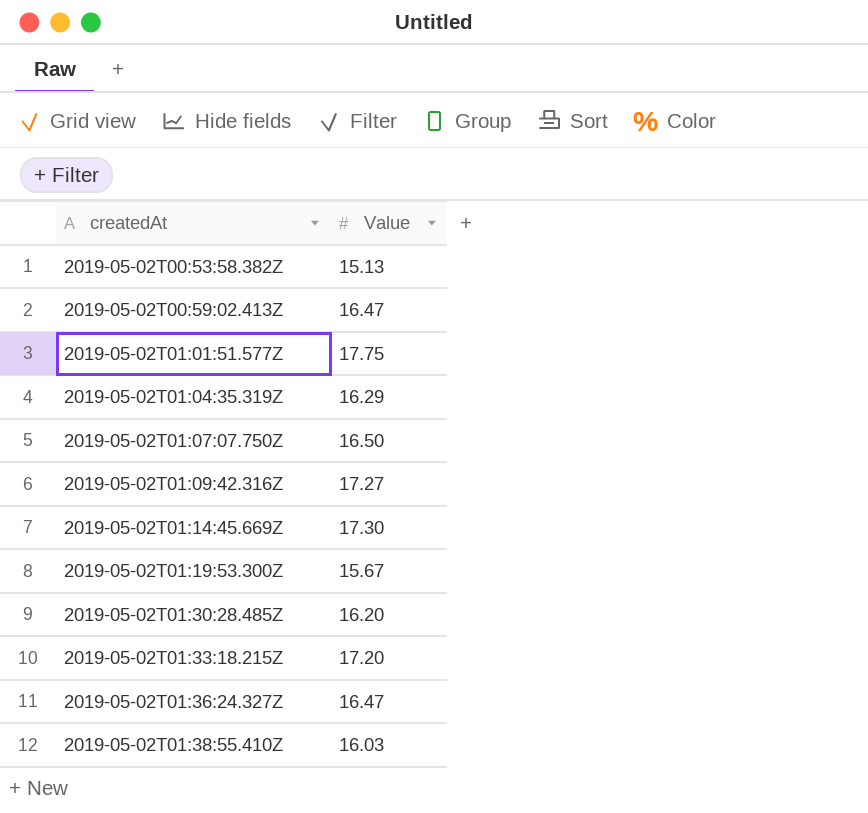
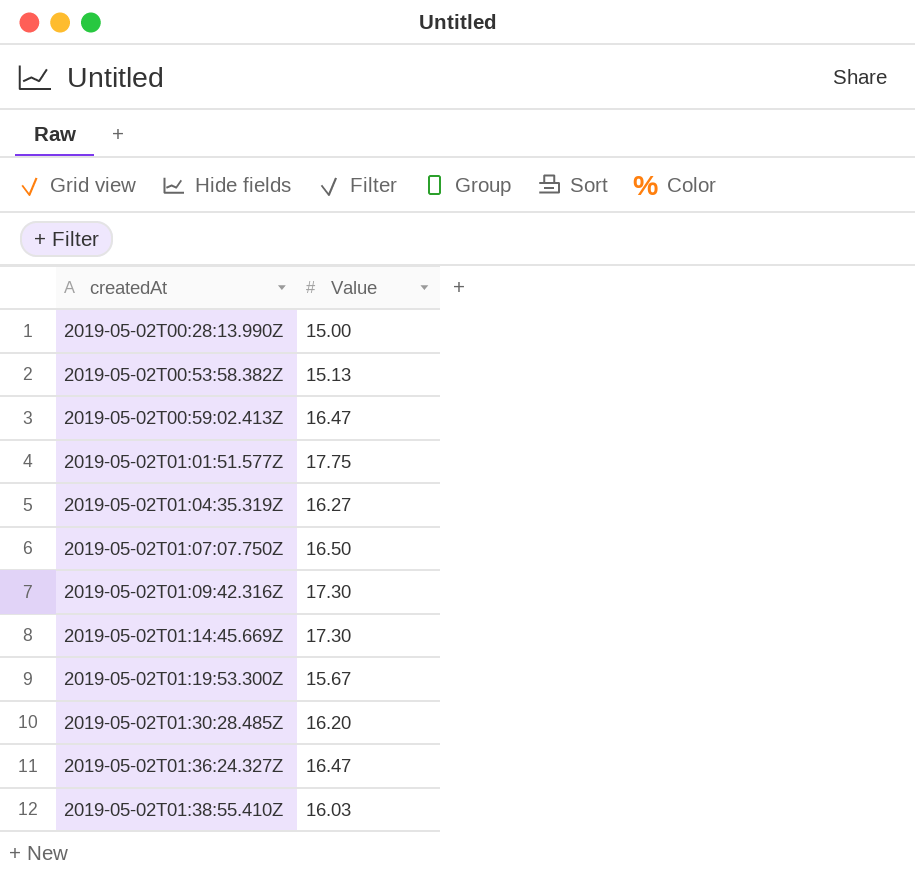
row 2019-05-02T01:33:18.215Z: 17.20 -> none
row 2019-05-02T00:28:13.990Z: none -> 15.00
2019-05-02T01:04:35.319Z | Value: 16.29 -> 16.27
2019-05-02T01:09:42.316Z | Value: 17.27 -> 17.30

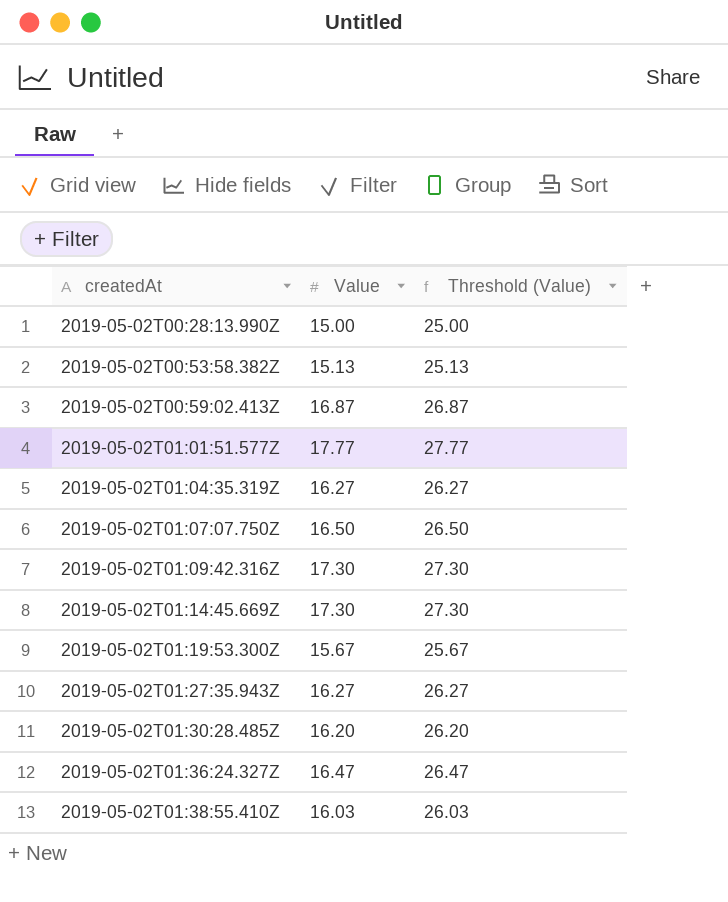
column Threshold (Value) | formula: none -> [Value] + 10
2019-05-02T00:59:02.413Z | Value: 16.47 -> 16.87
2019-05-02T01:01:51.577Z | Value: 17.75 -> 17.77
row 2019-05-02T01:27:35.943Z: none -> 16.27 | 26.27

